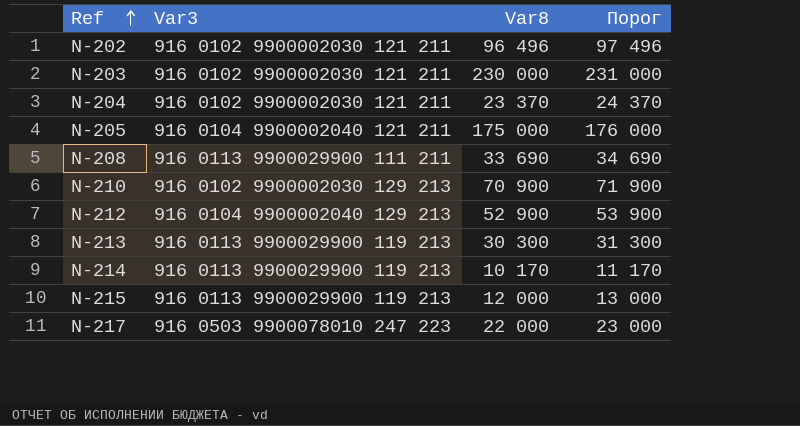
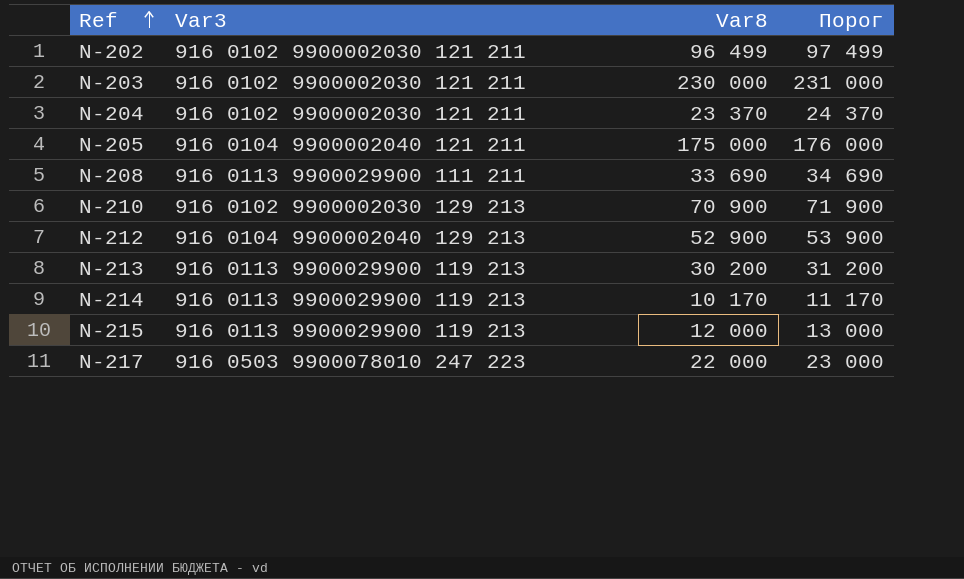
N-202 | Var8: 96 496 -> 96 499
N-202 | Порог: 97 496 -> 97 499
N-213 | Var8: 30 300 -> 30 200
N-213 | Порог: 31 300 -> 31 200

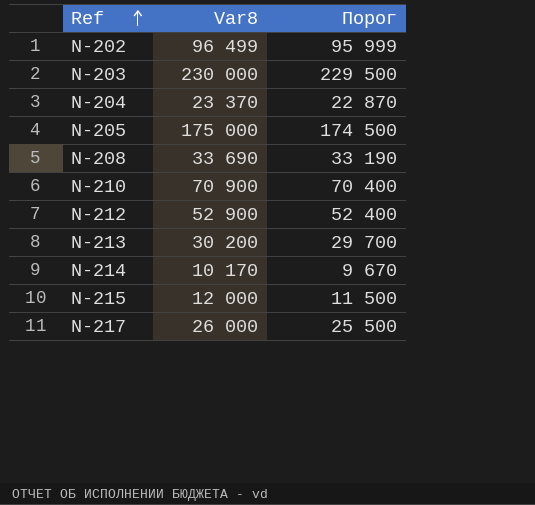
column Var3 | position: 2 -> none
column Порог | formula: [Var8] + 1000 -> [Var8] - 500
N-217 | Var8: 22 000 -> 26 000

